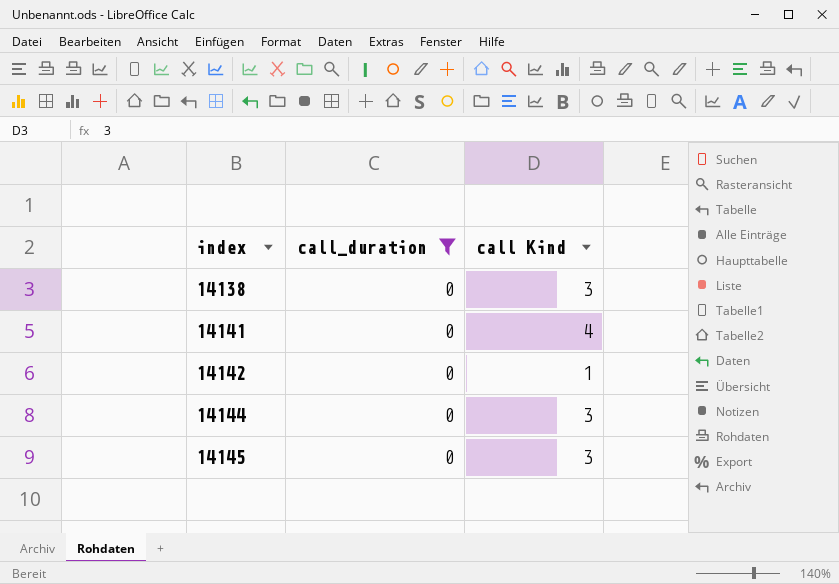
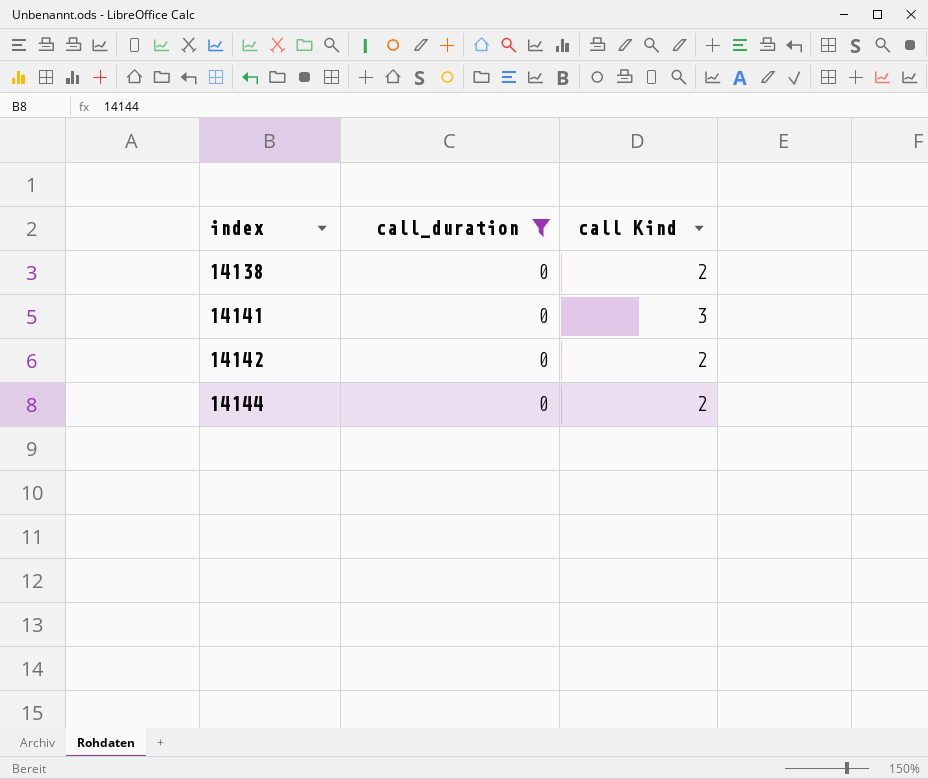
row 14145: 0 | 3 -> none
14138 | call Kind: 3 -> 2
14141 | call Kind: 4 -> 3
14142 | call Kind: 1 -> 2
14144 | call Kind: 3 -> 2

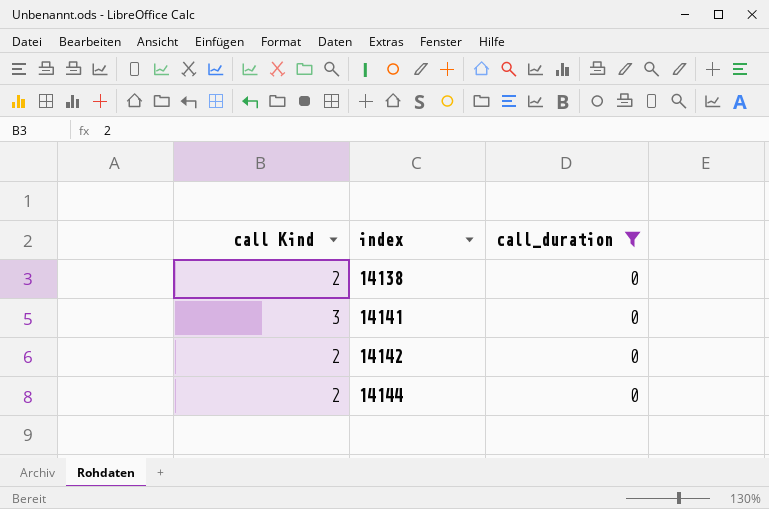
column call Kind | position: 3 -> 1

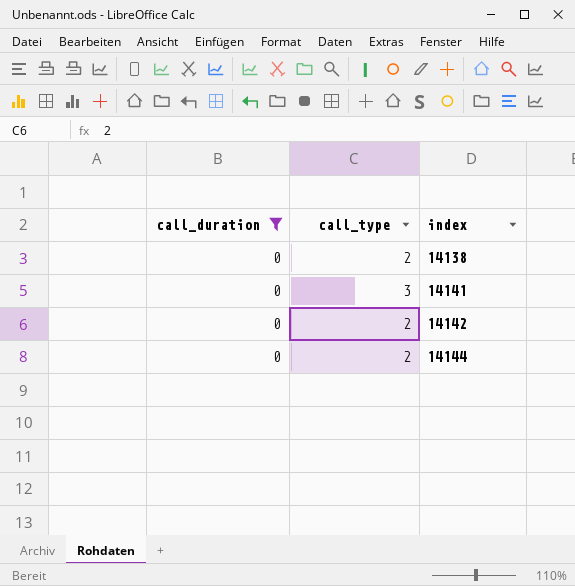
column call_duration | position: 3 -> 1
column name: call Kind -> call_type

